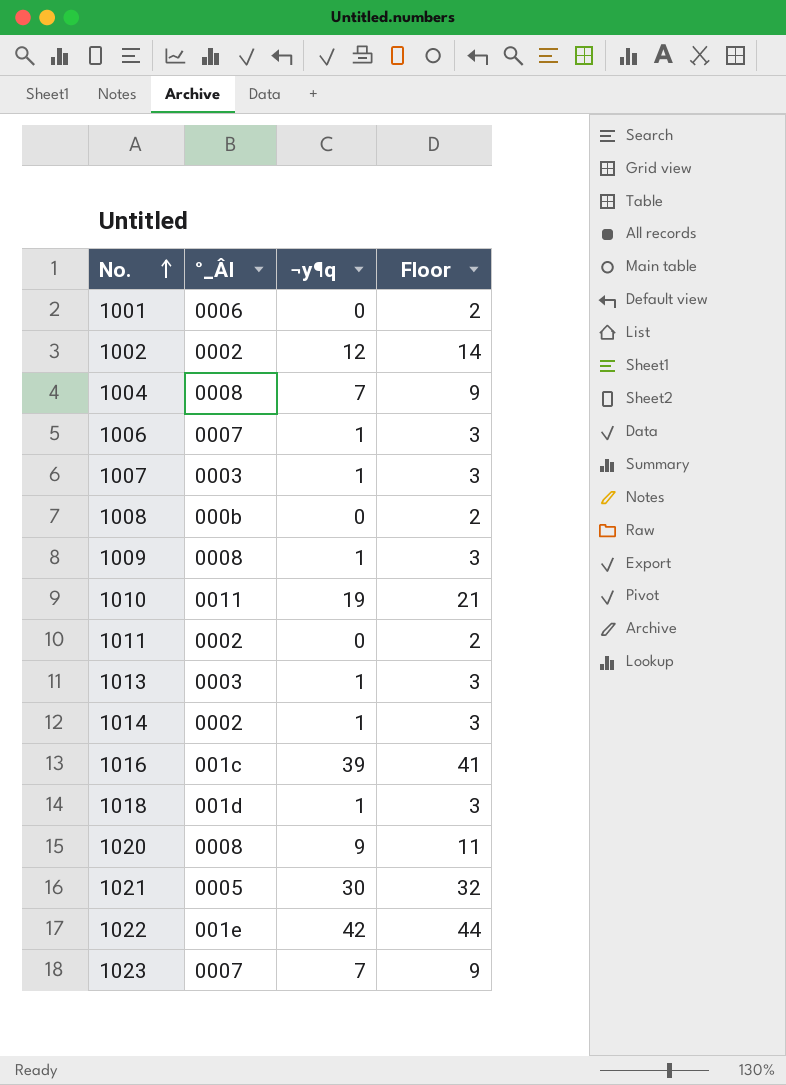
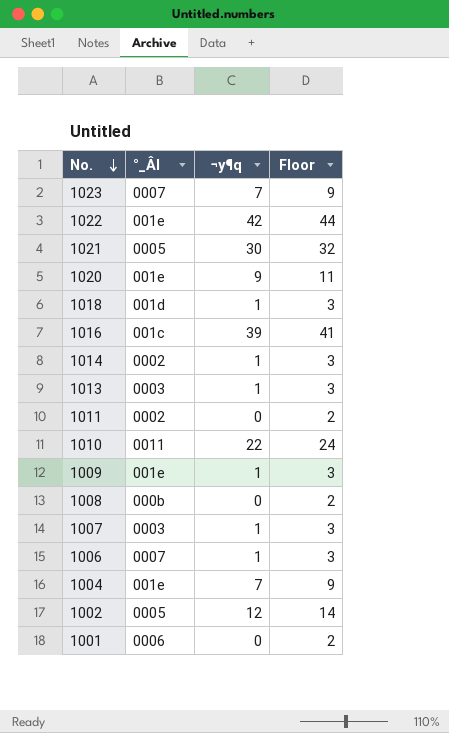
row order: No. ascending -> No. descending
1020 | °_ÂI: 0008 -> 001e
1010 | ¬y¶q: 19 -> 22
1010 | Floor: 21 -> 24
1009 | °_ÂI: 0008 -> 001e
1004 | °_ÂI: 0008 -> 001e
1002 | °_ÂI: 0002 -> 0005

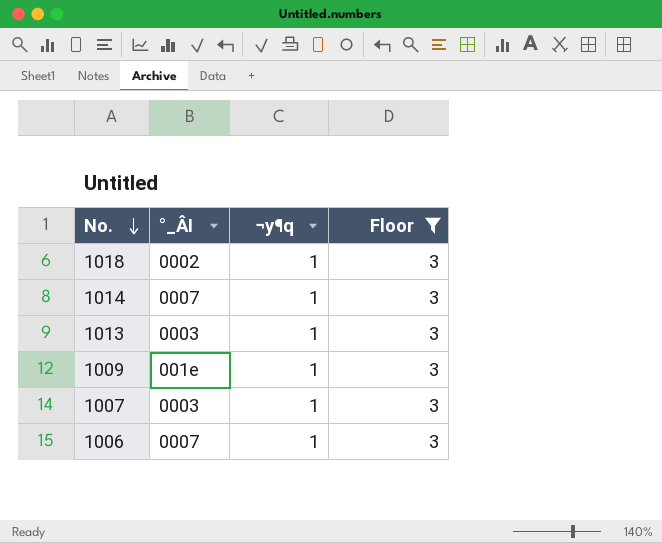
filter: none -> Floor = 3
1018 | °_ÂI: 001d -> 0002
1014 | °_ÂI: 0002 -> 0007

